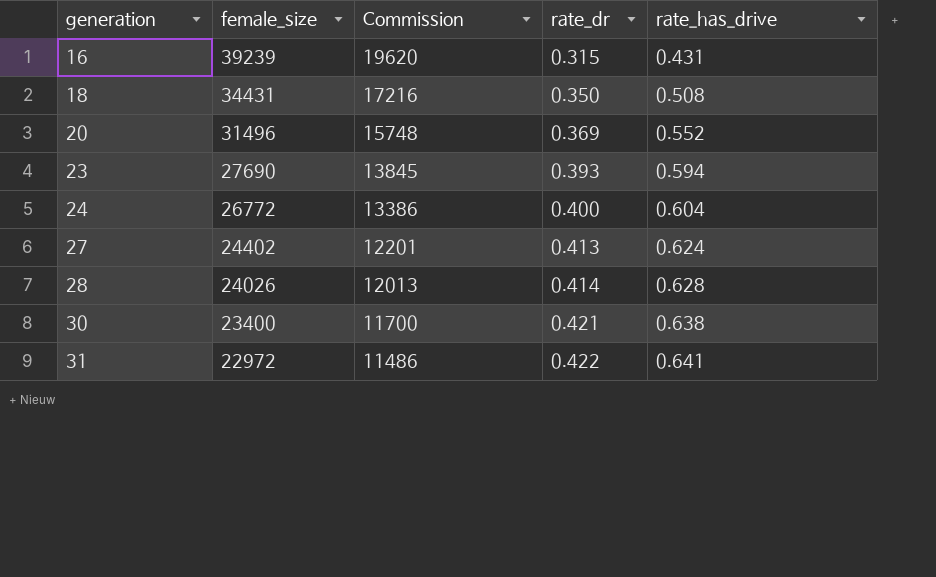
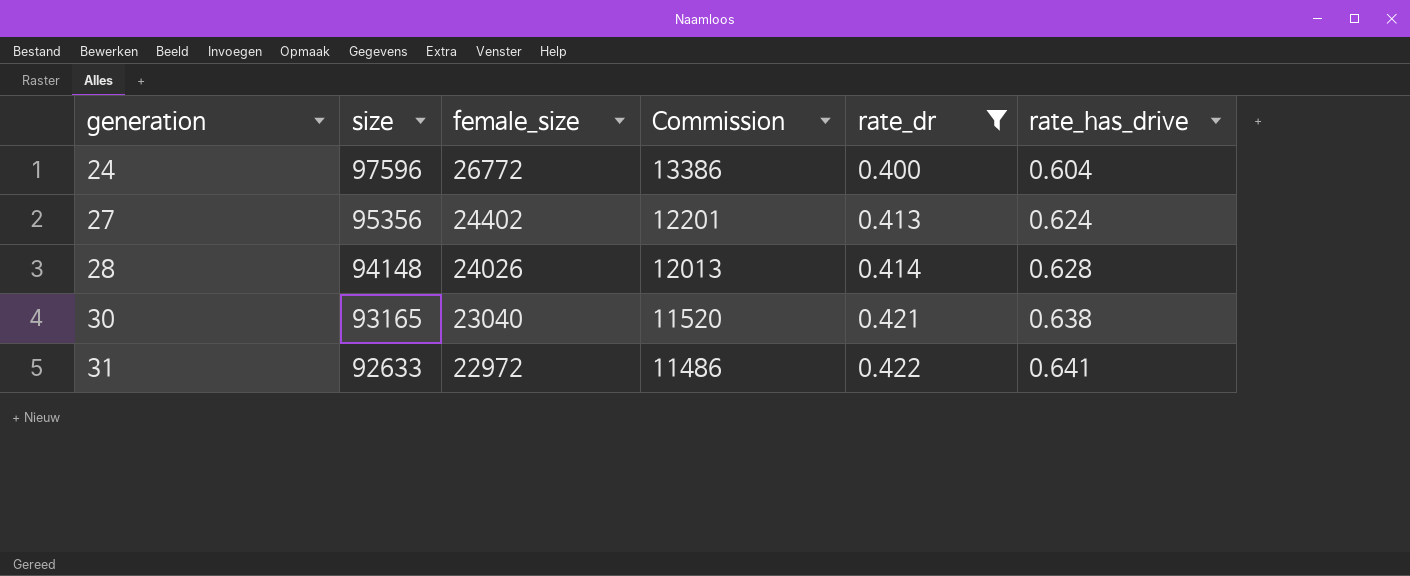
filter: none -> rate_dr >= 0.400
column size | position: none -> 2
30 | female_size: 23400 -> 23040
30 | Commission: 11700 -> 11520

